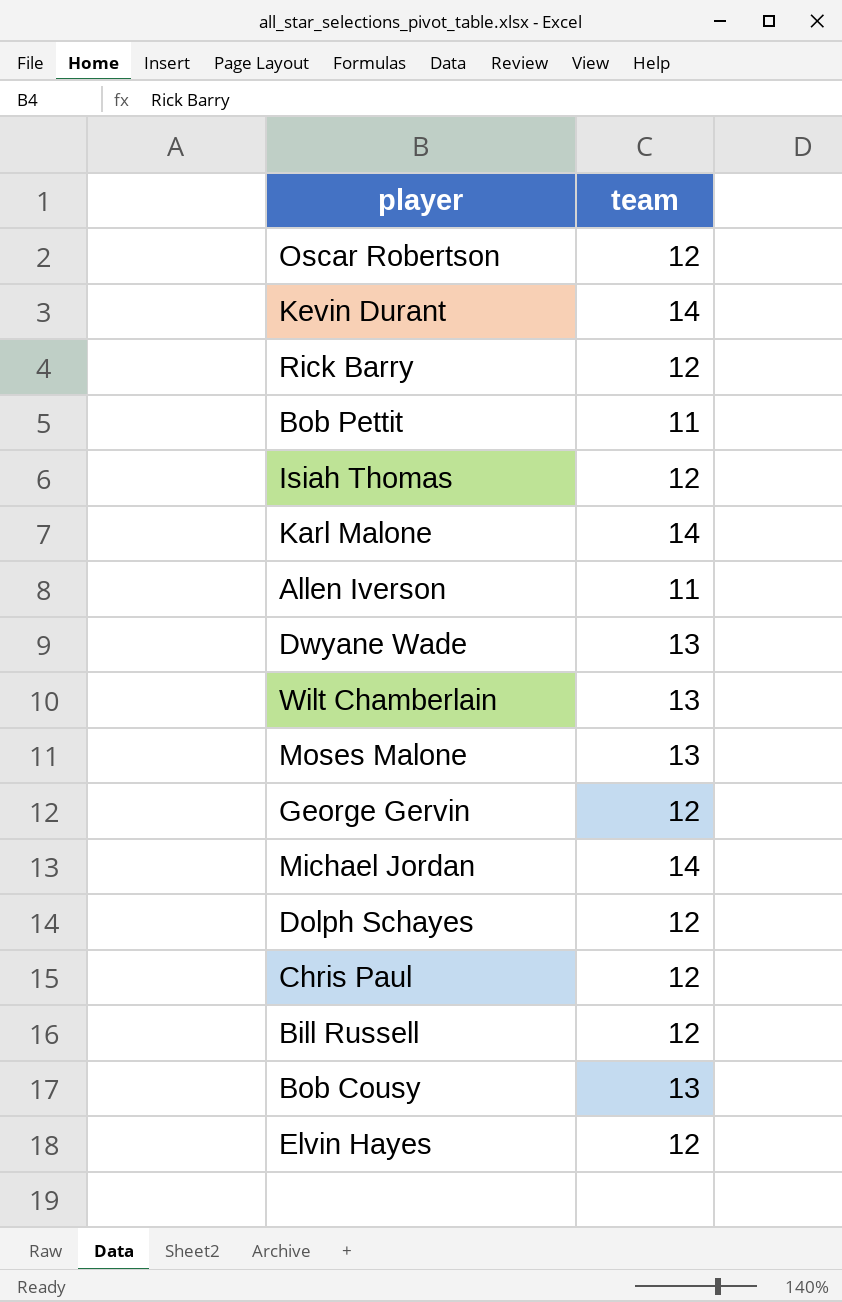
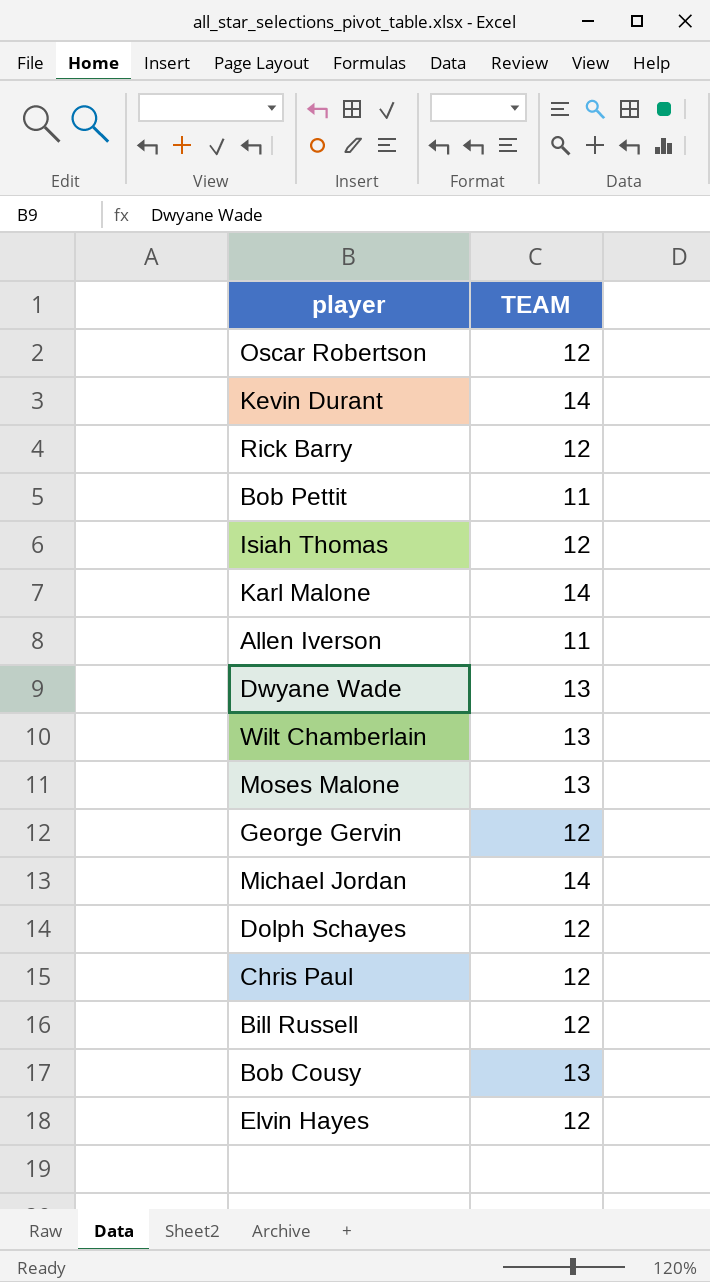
column name: team -> TEAM

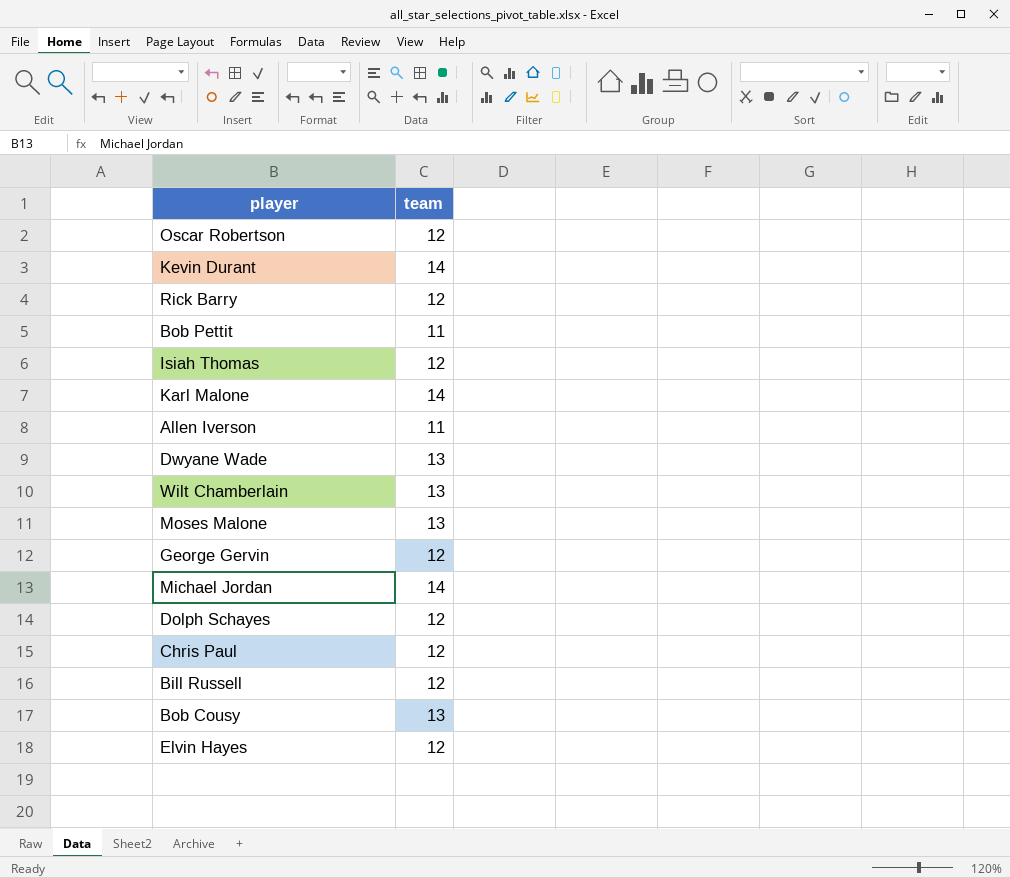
column name: TEAM -> team

